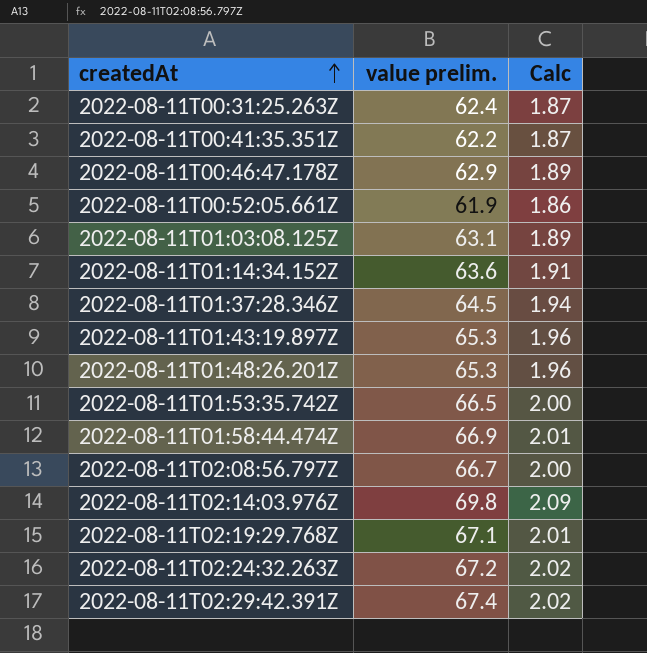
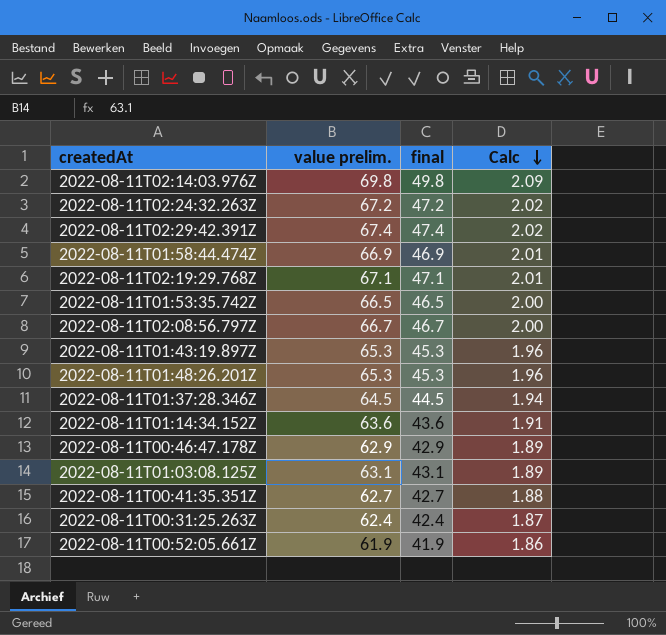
row order: createdAt ascending -> Calc descending
column final | formula: none -> [value prelim.] - 20
2022-08-11T00:41:35.351Z | value prelim.: 62.2 -> 62.7
2022-08-11T00:41:35.351Z | Calc: 1.87 -> 1.88

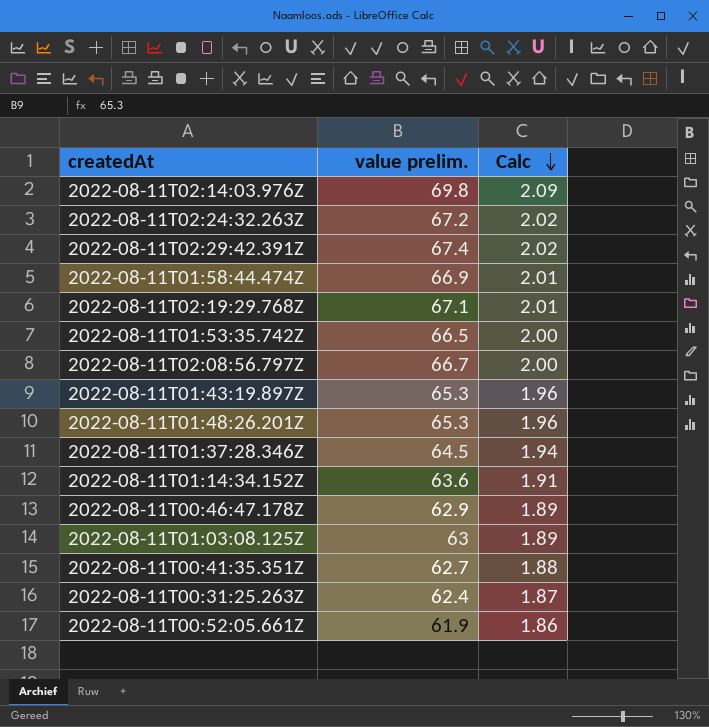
column final | formula: [value prelim.] - 20 -> none
2022-08-11T01:03:08.125Z | value prelim.: 63.1 -> 63

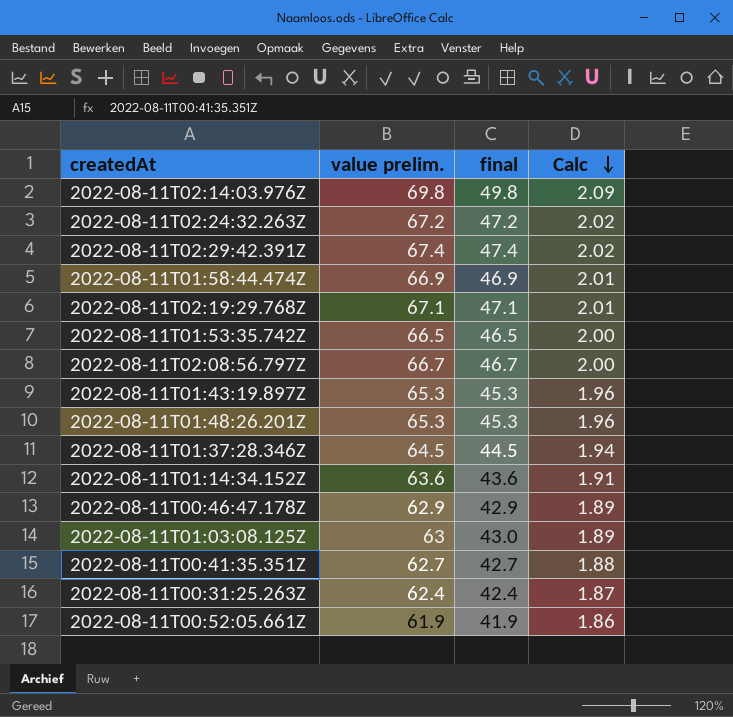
column final | formula: none -> [value prelim.] - 20

